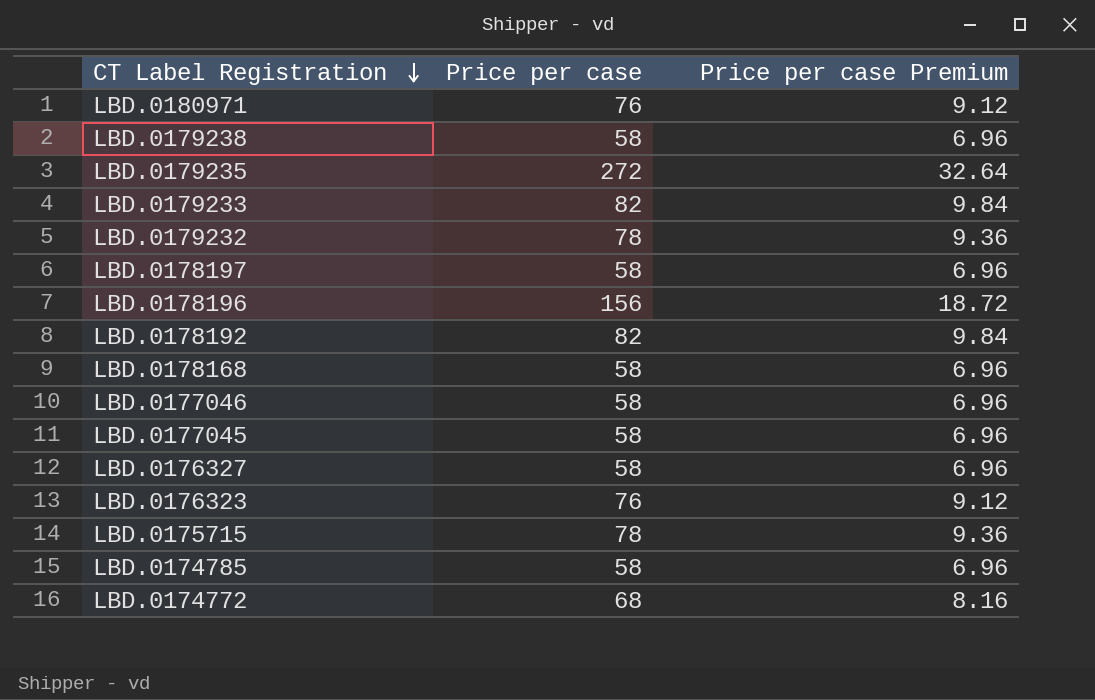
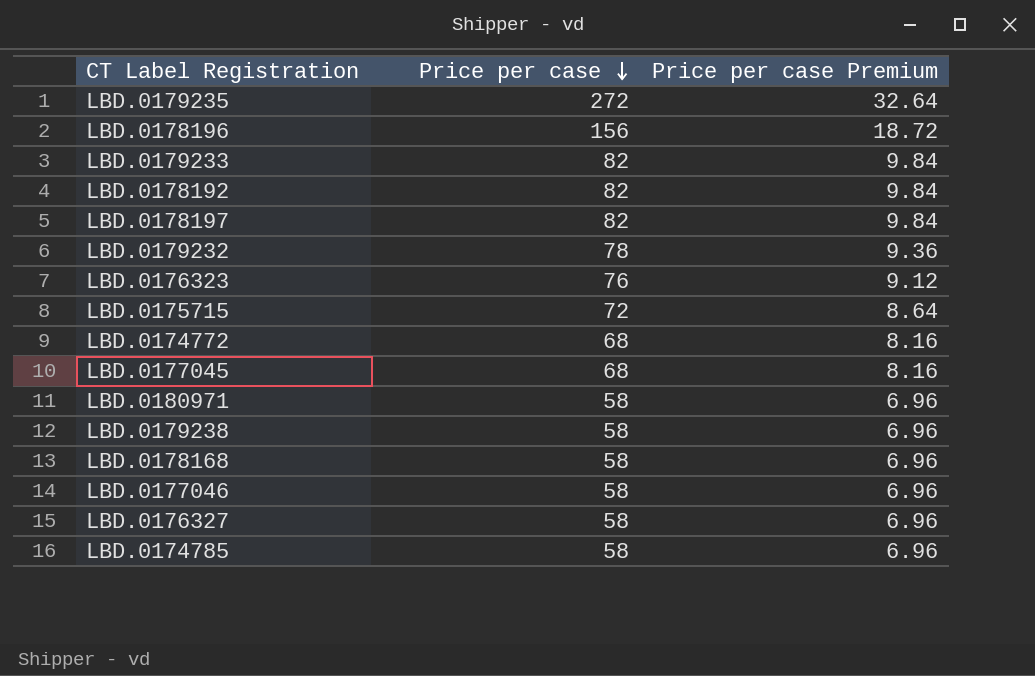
row order: CT Label Registration descending -> Price per case descending
LBD.0178197 | Price per case: 58 -> 82
LBD.0178197 | Price per case Premium: 6.96 -> 9.84
LBD.0175715 | Price per case: 78 -> 72
LBD.0175715 | Price per case Premium: 9.36 -> 8.64
LBD.0177045 | Price per case: 58 -> 68
LBD.0177045 | Price per case Premium: 6.96 -> 8.16
LBD.0180971 | Price per case: 76 -> 58
LBD.0180971 | Price per case Premium: 9.12 -> 6.96

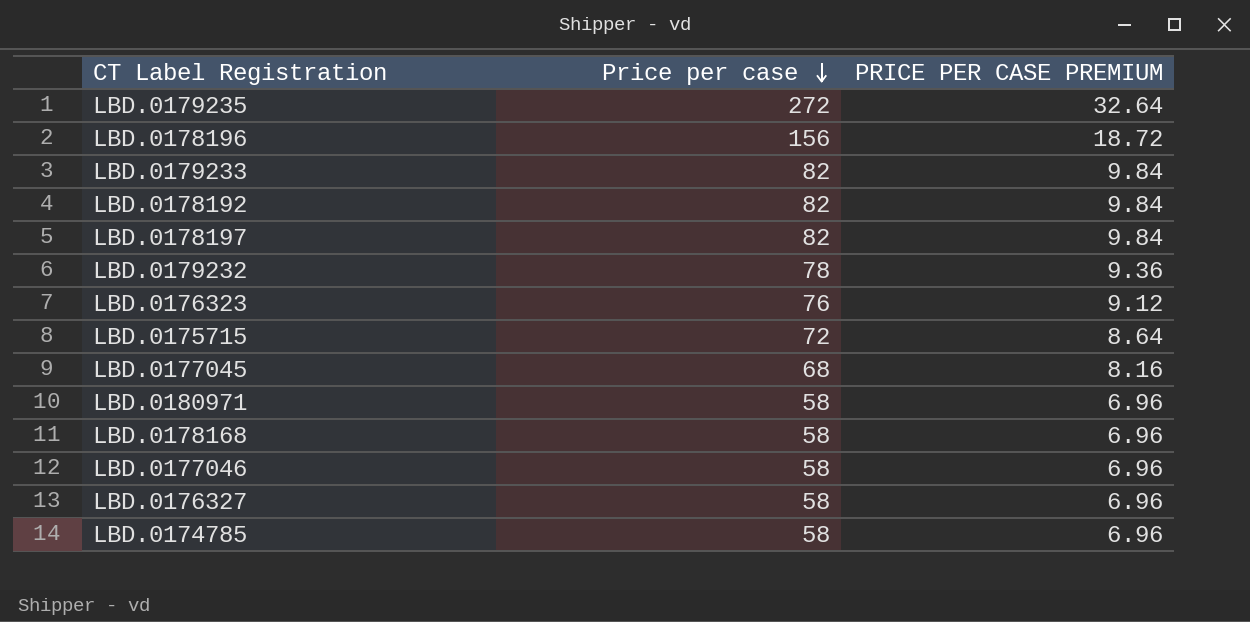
column name: Price per case Premium -> PRICE PER CASE PREMIUM
row LBD.0174772: 68 | 8.16 -> none
row LBD.0179238: 58 | 6.96 -> none

